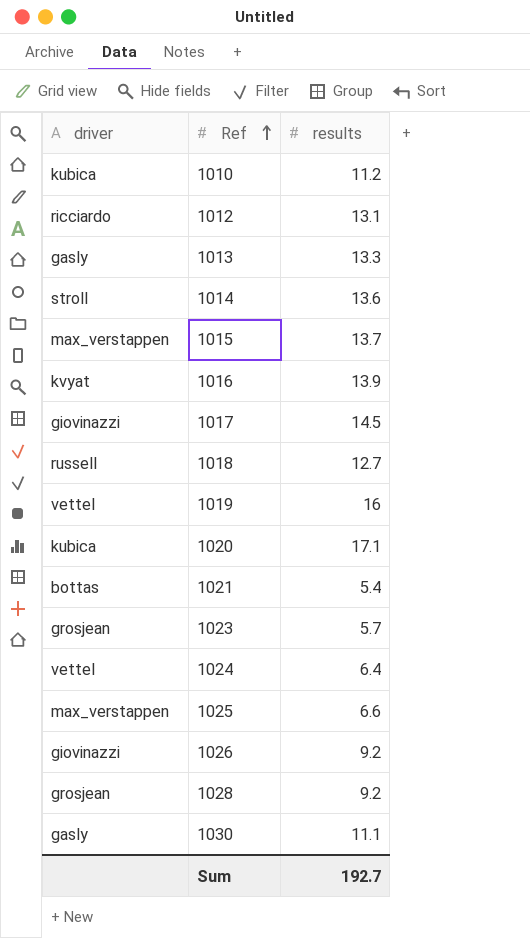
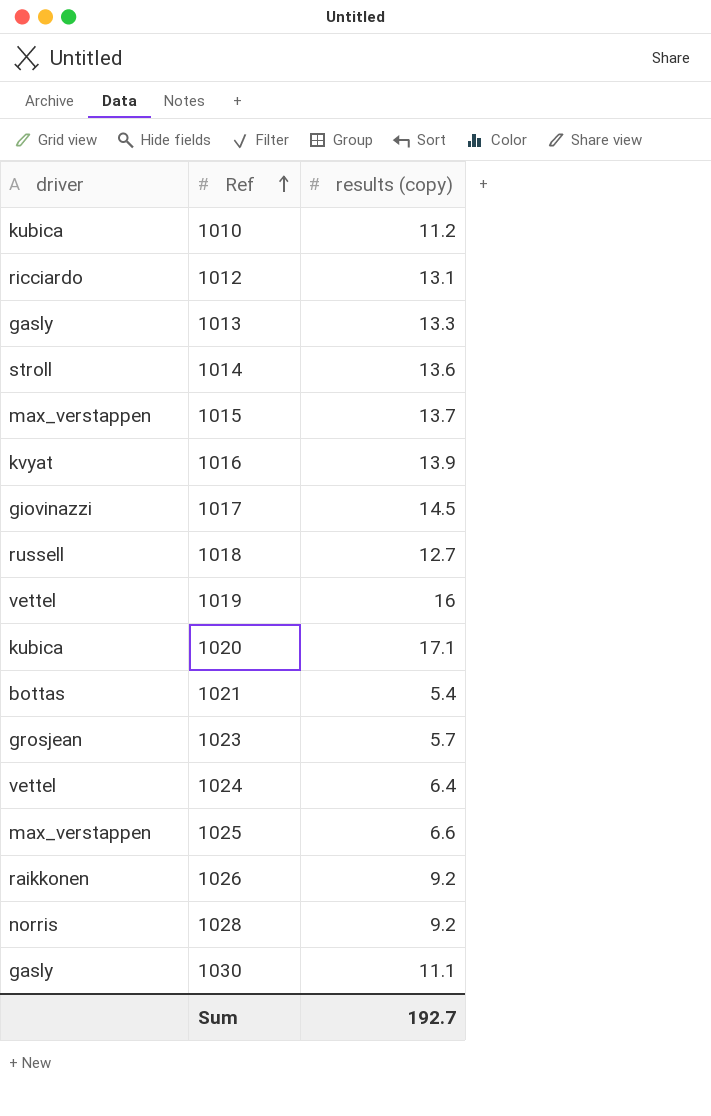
column name: results -> results (copy)
1026 | driver: giovinazzi -> raikkonen
1028 | driver: grosjean -> norris

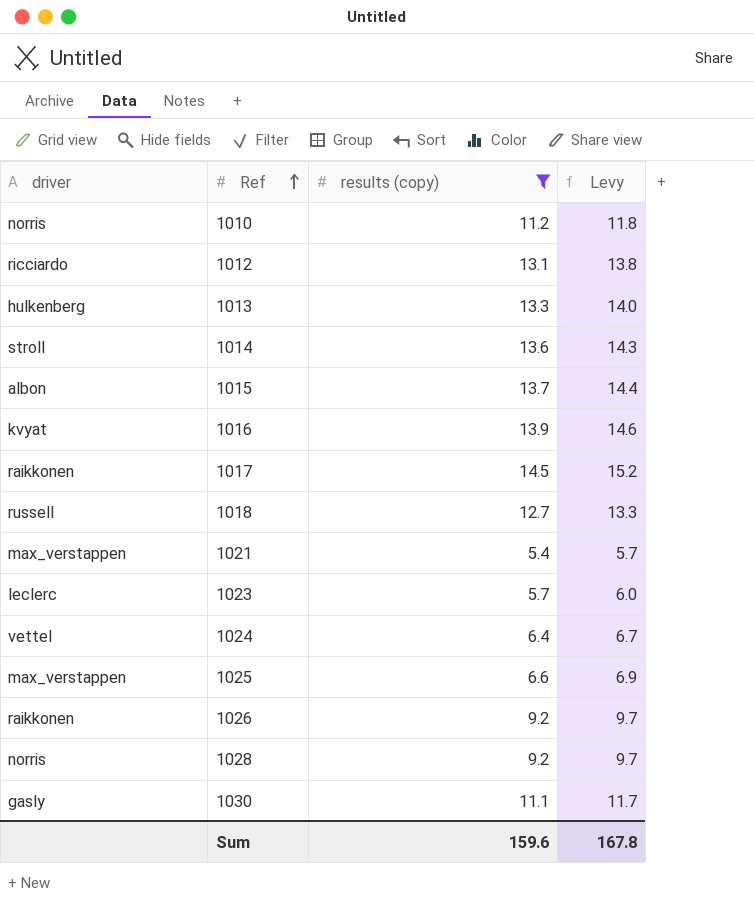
filter: none -> results (copy) <= 14.5
column Levy | formula: none -> [results (copy)] * 1.05
1010 | driver: kubica -> norris
1013 | driver: gasly -> hulkenberg
1015 | driver: max_verstappen -> albon
1017 | driver: giovinazzi -> raikkonen
1021 | driver: bottas -> max_verstappen
1023 | driver: grosjean -> leclerc
Sum | results (copy): 192.7 -> 159.6

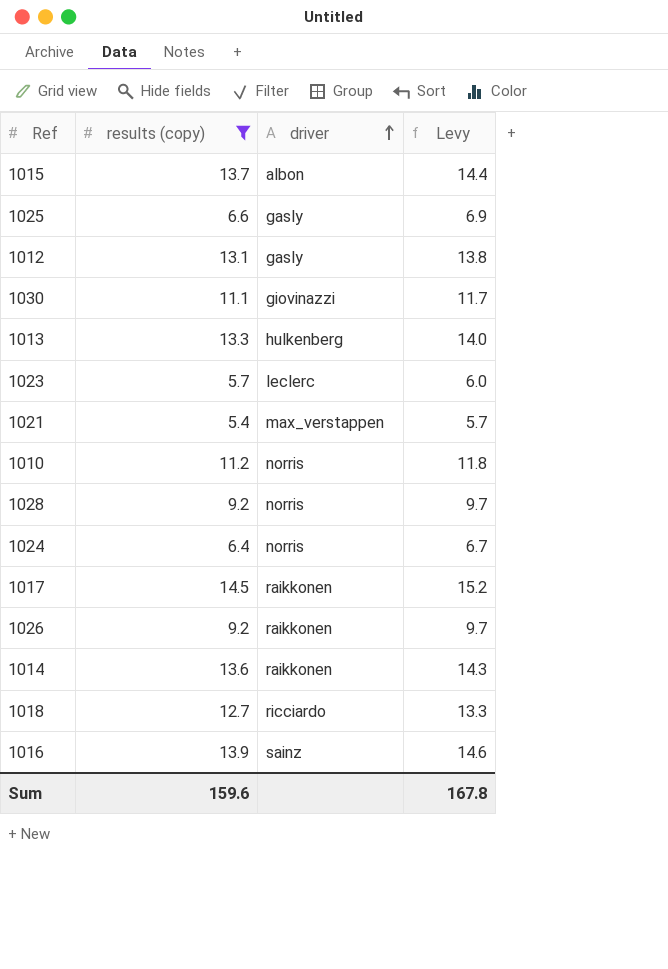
row order: Ref ascending -> driver ascending
column driver | position: 1 -> 3
1025 | driver: max_verstappen -> gasly
1012 | driver: ricciardo -> gasly
1030 | driver: gasly -> giovinazzi
1024 | driver: vettel -> norris
1014 | driver: stroll -> raikkonen
1018 | driver: russell -> ricciardo
1016 | driver: kvyat -> sainz

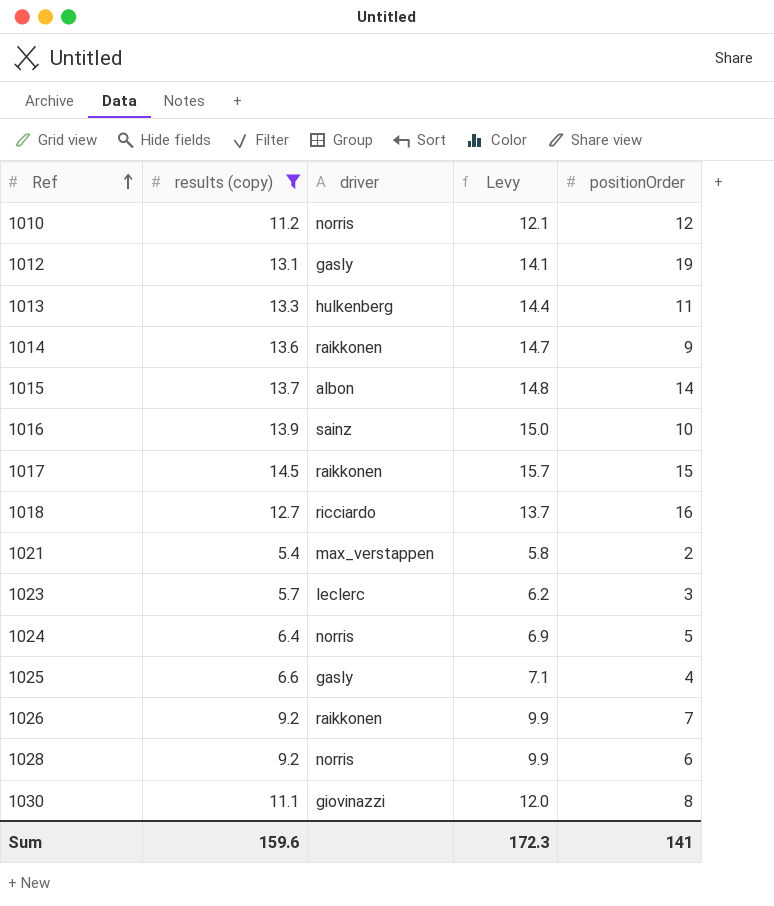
row order: driver ascending -> Ref ascending
column Levy | formula: [results (copy)] * 1.05 -> [results (copy)] * 1.08
column positionOrder | position: none -> 5
Sum | Levy: 167.8 -> 172.3

